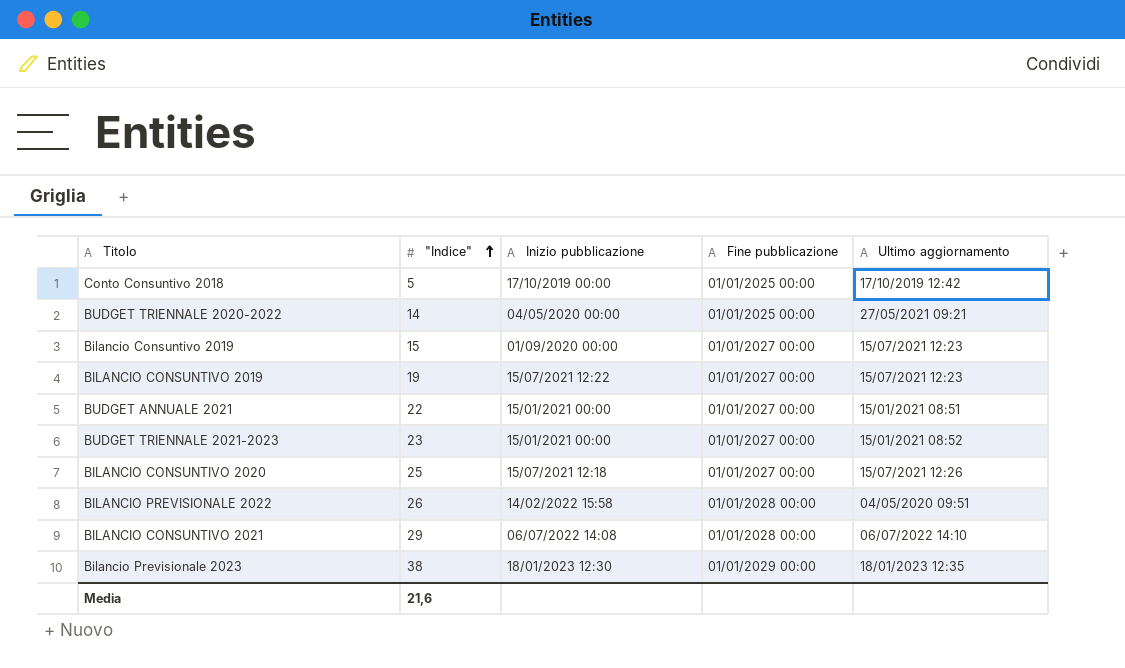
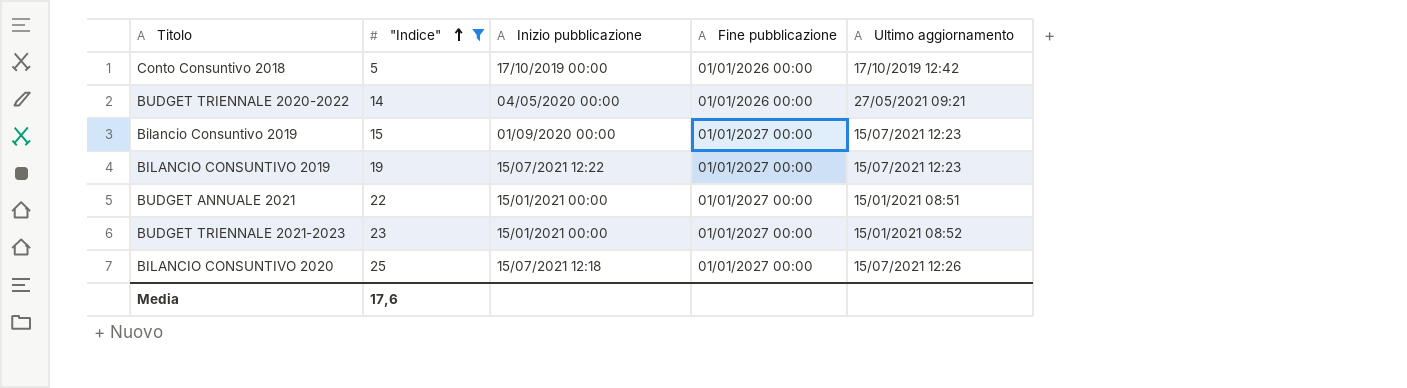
filter: none -> "Indice" <= 25
Conto Consuntivo 2018 | Fine pubblicazione: 01/01/2025 00:00 -> 01/01/2026 00:00
BUDGET TRIENNALE 2020-2022 | Fine pubblicazione: 01/01/2025 00:00 -> 01/01/2026 00:00
Media | "Indice": 21,6 -> 17,6

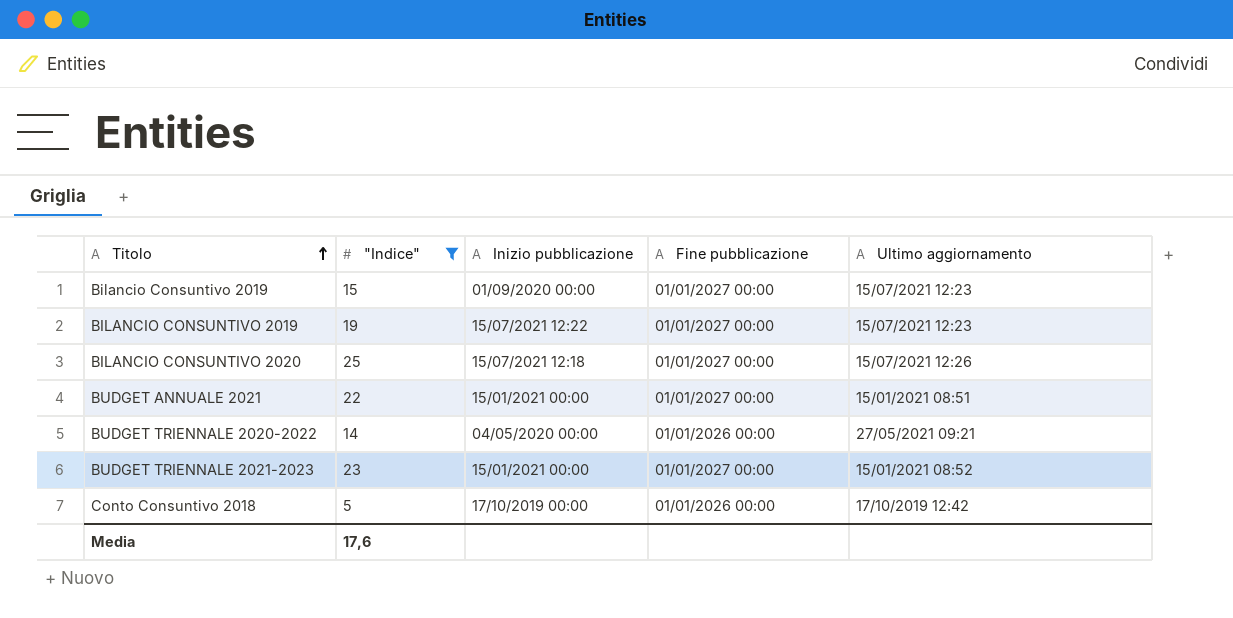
row order: "Indice" ascending -> Titolo ascending

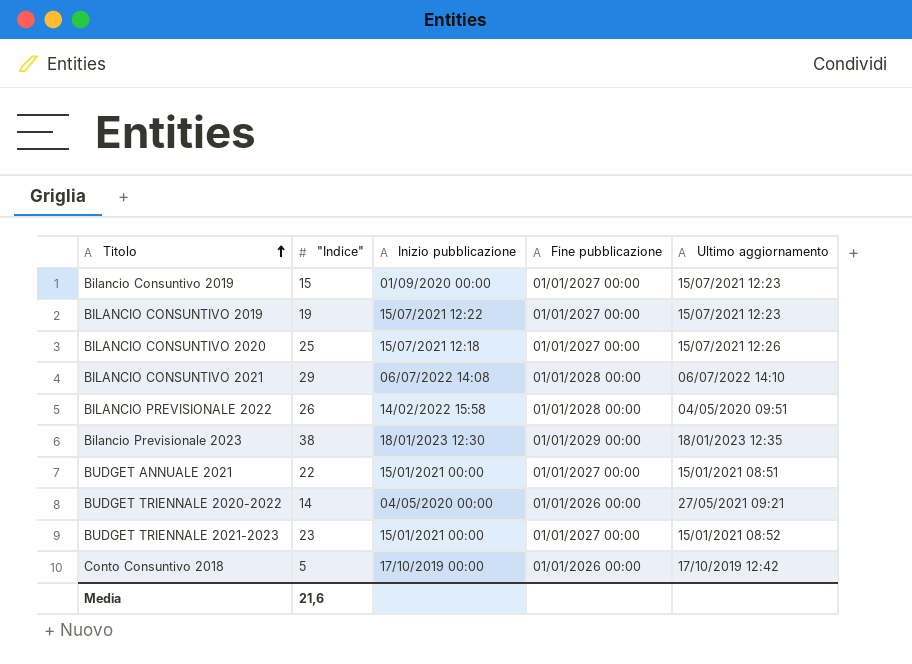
filter: "Indice" <= 25 -> none
Media | "Indice": 17,6 -> 21,6

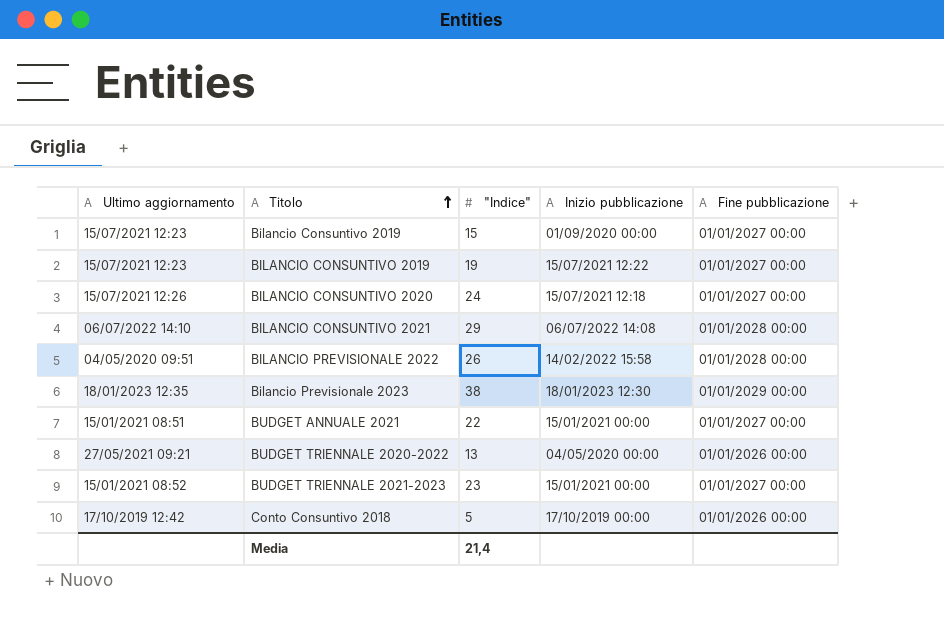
column Ultimo aggiornamento | position: 5 -> 1
BILANCIO CONSUNTIVO 2020 | "Indice": 25 -> 24
BUDGET TRIENNALE 2020-2022 | "Indice": 14 -> 13
Media | "Indice": 21,6 -> 21,4

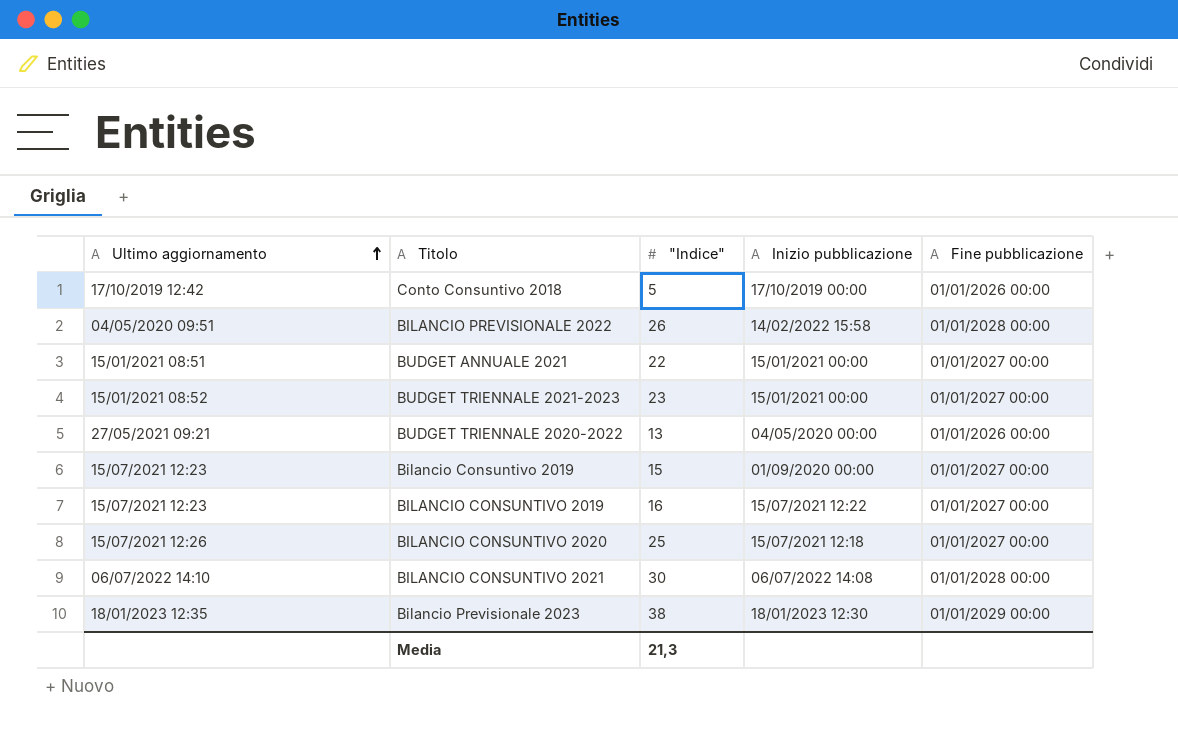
row order: Titolo ascending -> Ultimo aggiornamento ascending
BILANCIO CONSUNTIVO 2019 | "Indice": 19 -> 16
BILANCIO CONSUNTIVO 2020 | "Indice": 24 -> 25
BILANCIO CONSUNTIVO 2021 | "Indice": 29 -> 30
Media | "Indice": 21,4 -> 21,3

